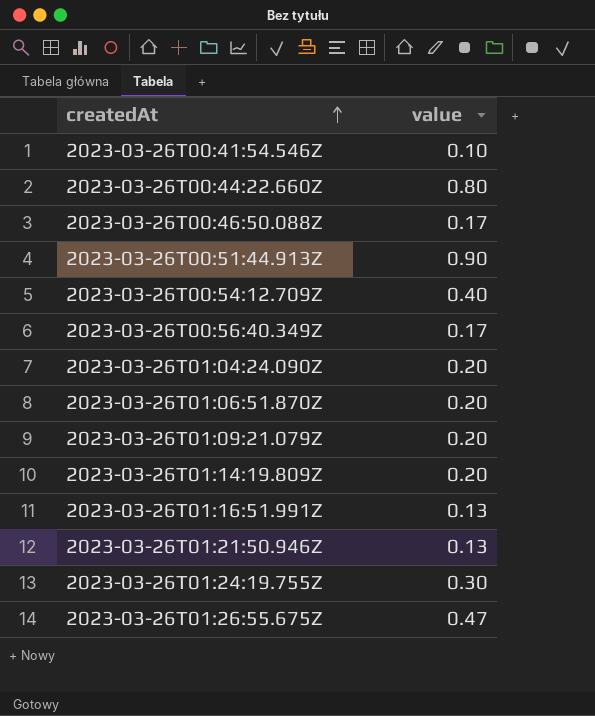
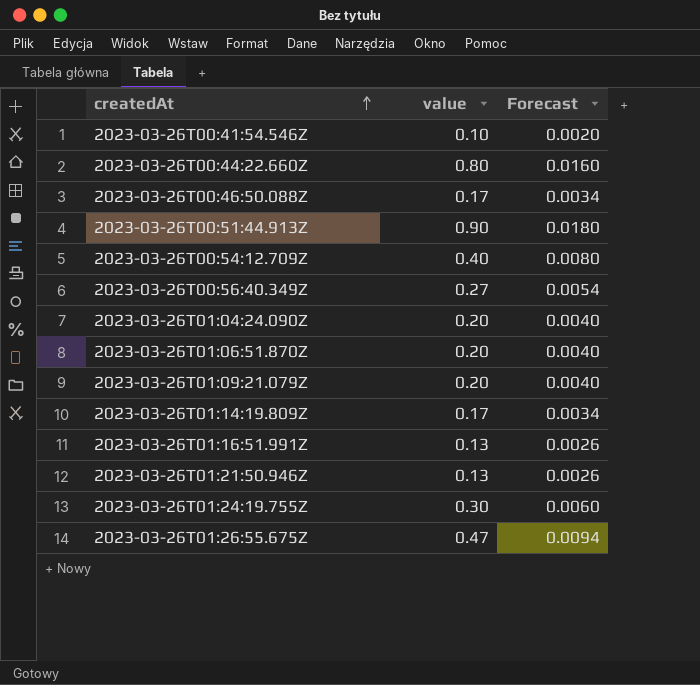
column Forecast | formula: none -> [value] * 0.02
2023-03-26T00:56:40.349Z | value: 0.17 -> 0.27
2023-03-26T01:14:19.809Z | value: 0.20 -> 0.17

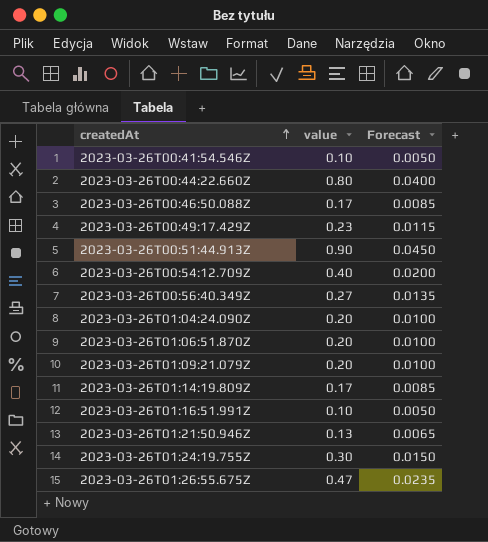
column Forecast | formula: [value] * 0.02 -> [value] * 0.05
row 2023-03-26T00:49:17.429Z: none -> 0.23 | 0.0115
2023-03-26T01:16:51.991Z | value: 0.13 -> 0.10

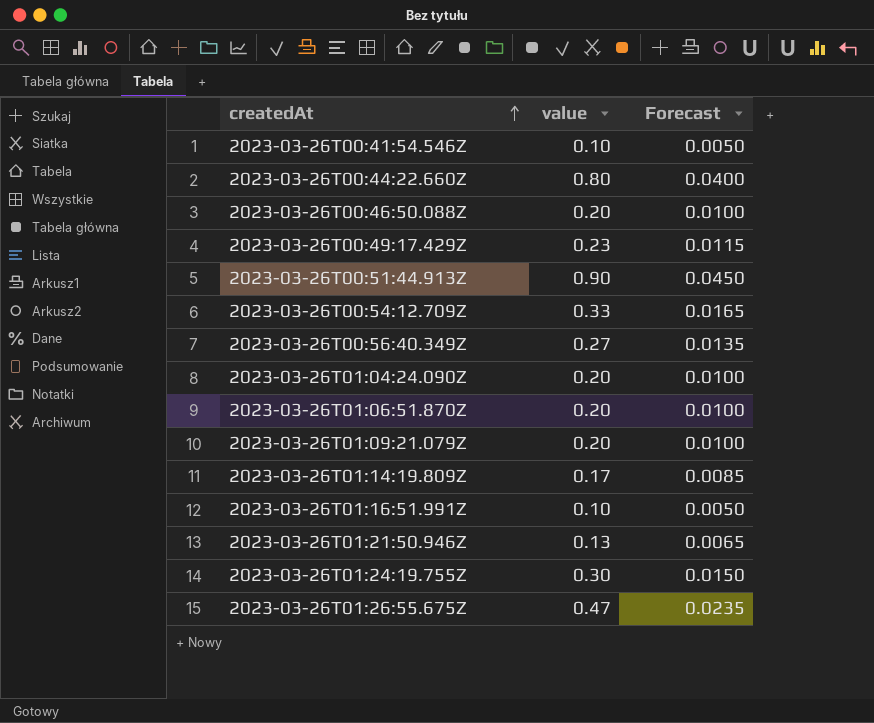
2023-03-26T00:46:50.088Z | value: 0.17 -> 0.20
2023-03-26T00:46:50.088Z | Forecast: 0.0085 -> 0.0100
2023-03-26T00:54:12.709Z | value: 0.40 -> 0.33
2023-03-26T00:54:12.709Z | Forecast: 0.0200 -> 0.0165

